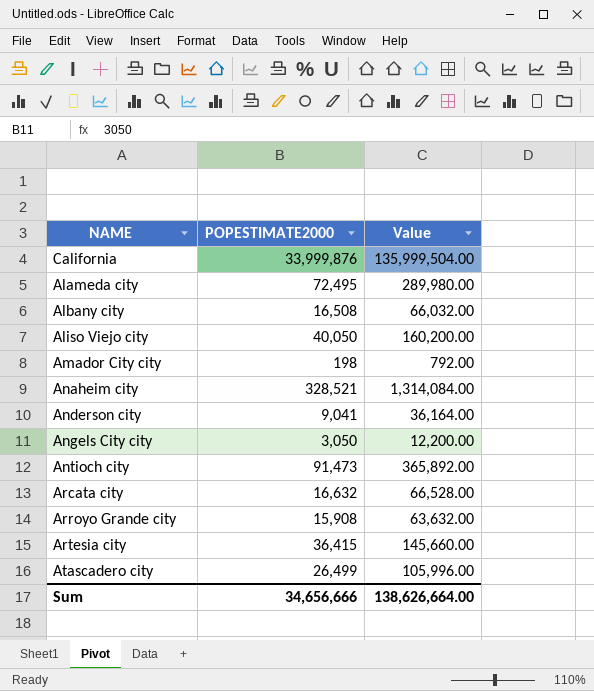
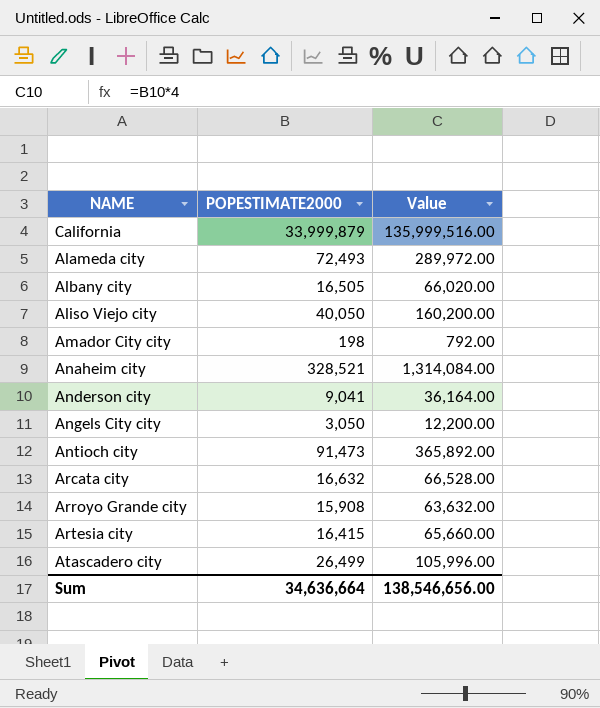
California | POPESTIMATE2000: 33,999,876 -> 33,999,879
California | Value: 135,999,504.00 -> 135,999,516.00
Alameda city | POPESTIMATE2000: 72,495 -> 72,493
Alameda city | Value: 289,980.00 -> 289,972.00
Albany city | POPESTIMATE2000: 16,508 -> 16,505
Albany city | Value: 66,032.00 -> 66,020.00
Artesia city | POPESTIMATE2000: 36,415 -> 16,415
Artesia city | Value: 145,660.00 -> 65,660.00
Sum | POPESTIMATE2000: 34,656,666 -> 34,636,664
Sum | Value: 138,626,664.00 -> 138,546,656.00

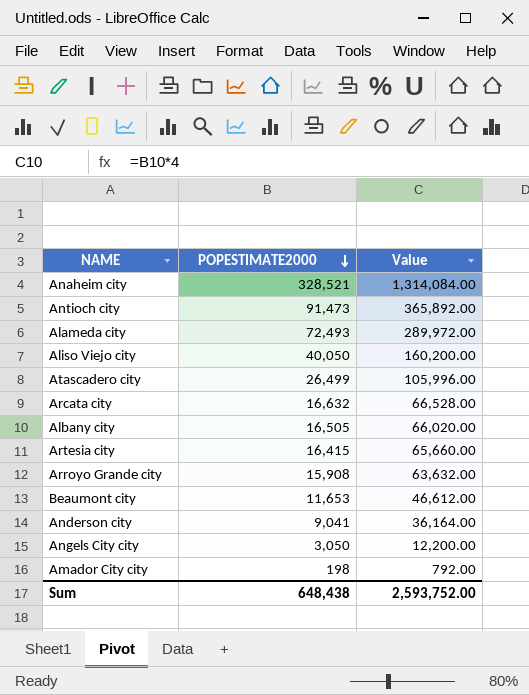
row order: none -> POPESTIMATE2000 descending
row California: 33,999,879 | 135,999,516.00 -> none
row Beaumont city: none -> 11,653 | 46,612.00
Sum | POPESTIMATE2000: 34,636,664 -> 648,438
Sum | Value: 138,546,656.00 -> 2,593,752.00

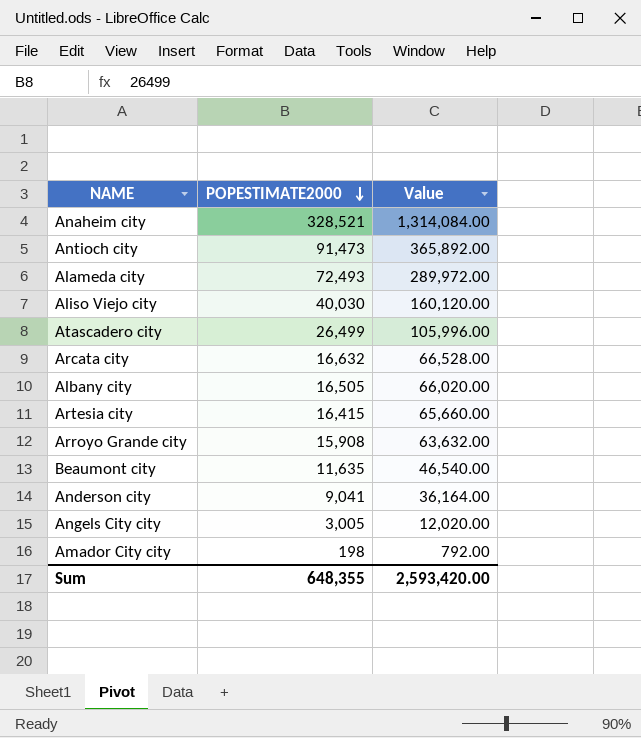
Aliso Viejo city | POPESTIMATE2000: 40,050 -> 40,030
Aliso Viejo city | Value: 160,200.00 -> 160,120.00
Beaumont city | POPESTIMATE2000: 11,653 -> 11,635
Beaumont city | Value: 46,612.00 -> 46,540.00
Angels City city | POPESTIMATE2000: 3,050 -> 3,005
Angels City city | Value: 12,200.00 -> 12,020.00
Sum | POPESTIMATE2000: 648,438 -> 648,355
Sum | Value: 2,593,752.00 -> 2,593,420.00

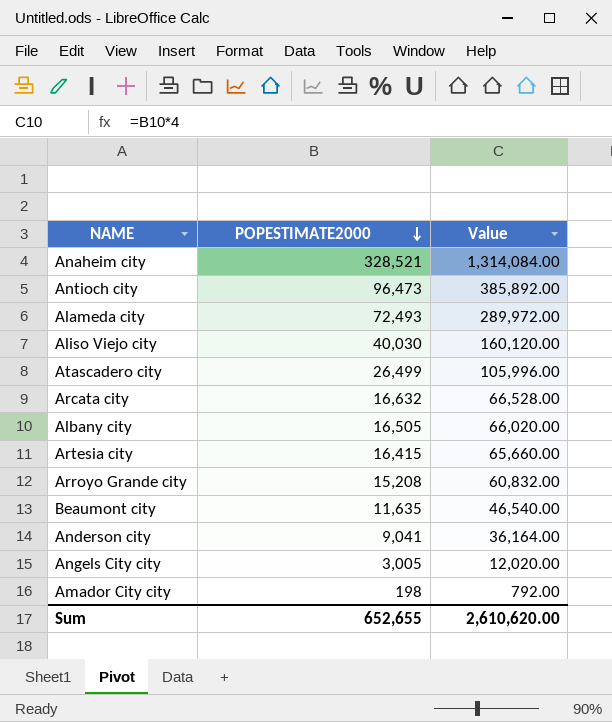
Antioch city | POPESTIMATE2000: 91,473 -> 96,473
Antioch city | Value: 365,892.00 -> 385,892.00
Arroyo Grande city | POPESTIMATE2000: 15,908 -> 15,208
Arroyo Grande city | Value: 63,632.00 -> 60,832.00
Sum | POPESTIMATE2000: 648,355 -> 652,655
Sum | Value: 2,593,420.00 -> 2,610,620.00

